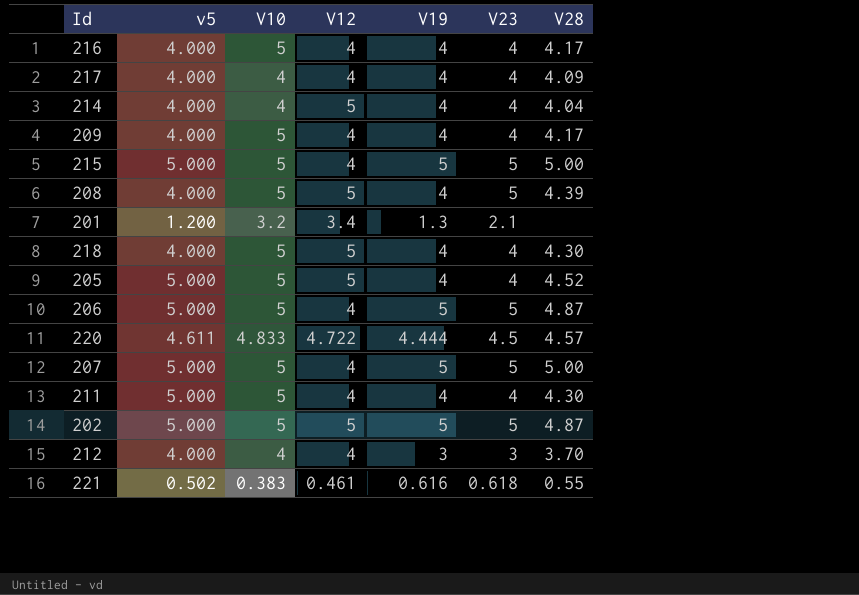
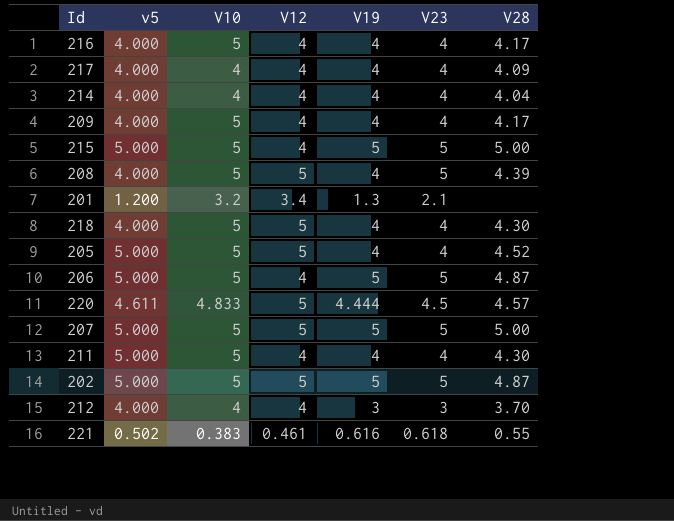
214 | V12: 5 -> 4
220 | V12: 4.722 -> 5
207 | V12: 4 -> 5

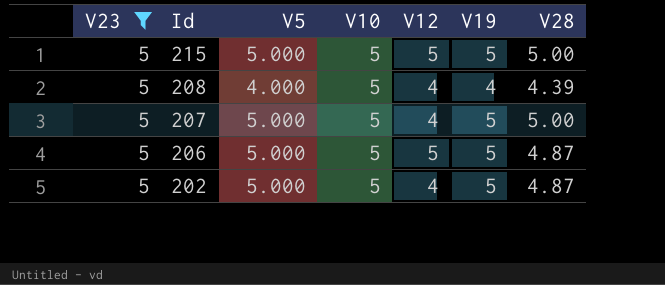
filter: none -> V23 = 5
row order: none -> Id descending
column V23 | position: 6 -> 1
column name: v5 -> V5
215 | V12: 4 -> 5
208 | V12: 5 -> 4
207 | V12: 5 -> 4
206 | V12: 4 -> 5
202 | V12: 5 -> 4

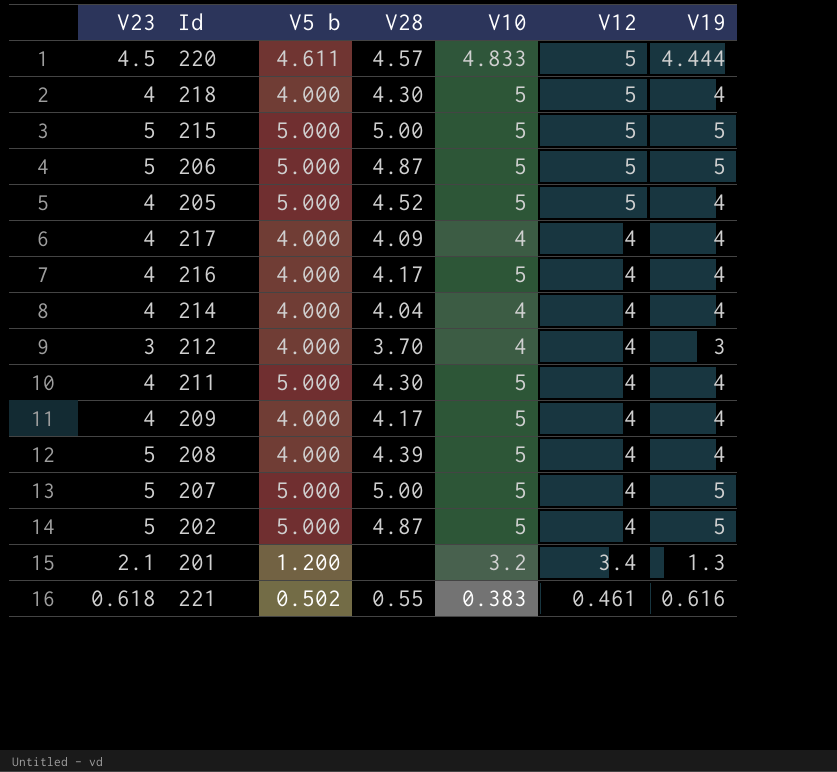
filter: V23 = 5 -> none
row order: Id descending -> V12 descending
column name: V5 -> V5 b
column V28 | position: 7 -> 4

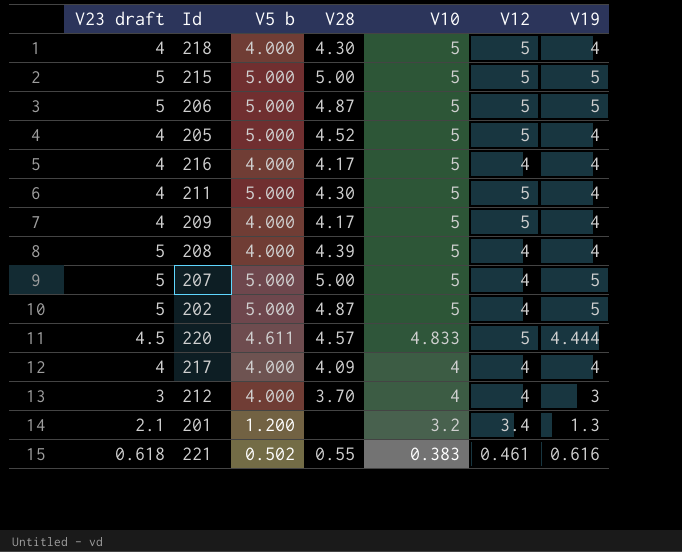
row order: V12 descending -> V10 descending
column name: V23 -> V23 draft
row 214: 4 | 4.000 | 4.04 | 4 | 4 | 4 -> none
211 | V12: 4 -> 5
209 | V12: 4 -> 5

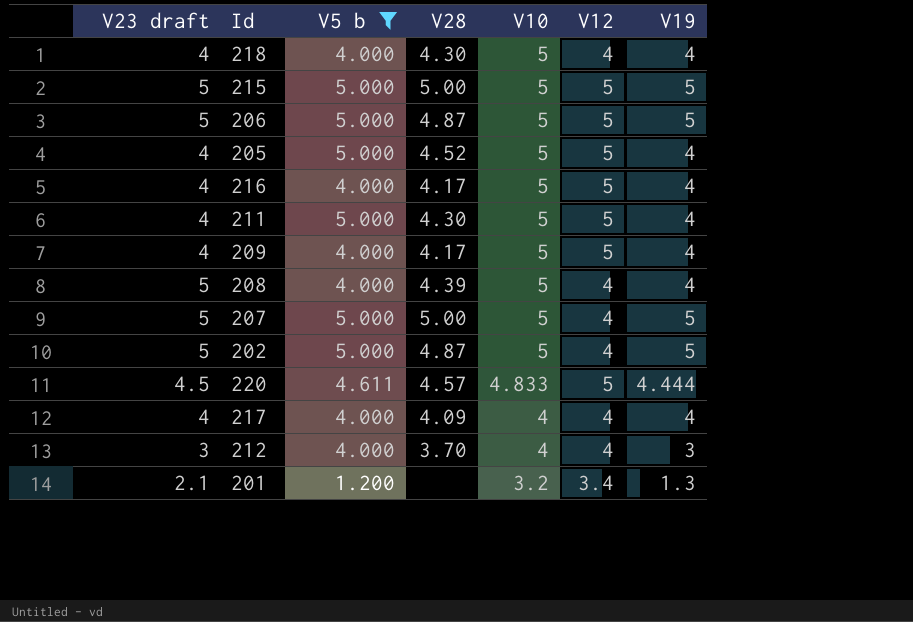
filter: none -> V5 b != 0.502
218 | V12: 5 -> 4
216 | V12: 4 -> 5

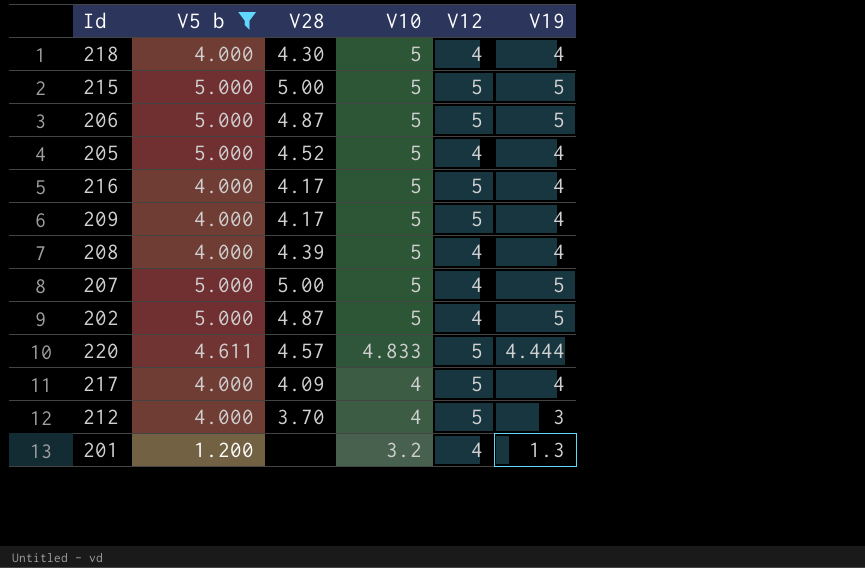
column V23 draft | position: 1 -> none
row 211: 4 | 5.000 | 4.30 | 5 | 5 | 4 -> none
205 | V12: 5 -> 4
217 | V12: 4 -> 5
212 | V12: 4 -> 5
201 | V12: 3.4 -> 4

